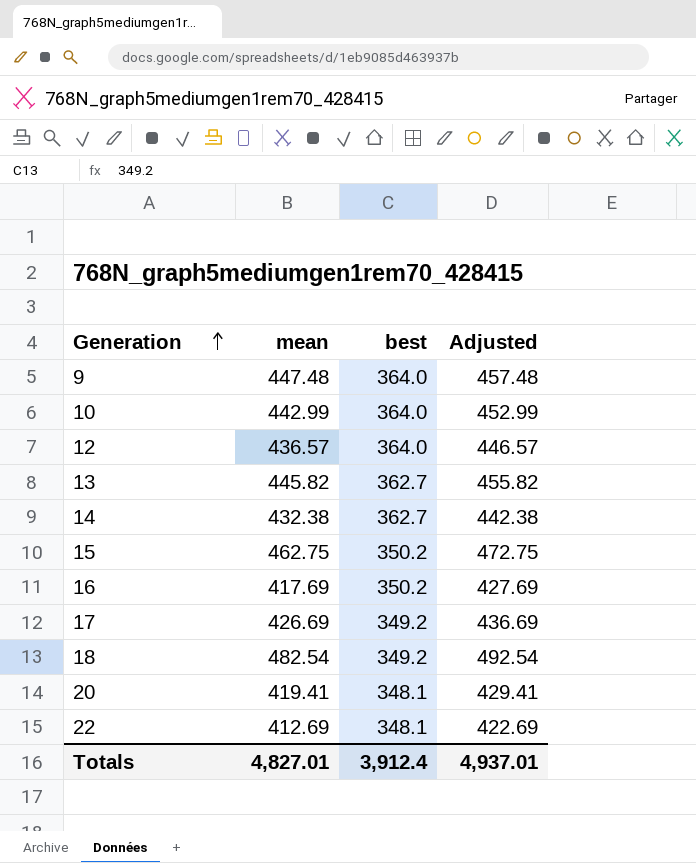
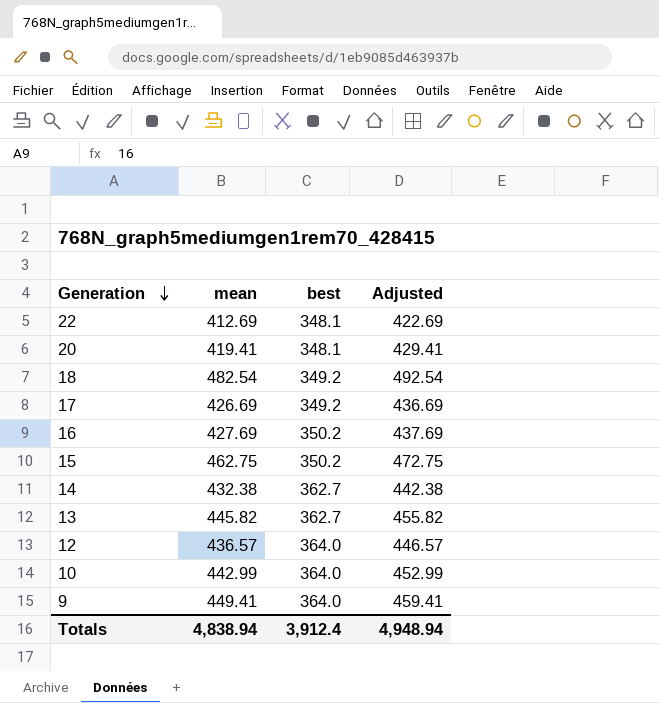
row order: Generation ascending -> Generation descending
16 | mean: 417.69 -> 427.69
16 | Adjusted: 427.69 -> 437.69
9 | mean: 447.48 -> 449.41
9 | Adjusted: 457.48 -> 459.41
Totals | mean: 4,827.01 -> 4,838.94
Totals | Adjusted: 4,937.01 -> 4,948.94

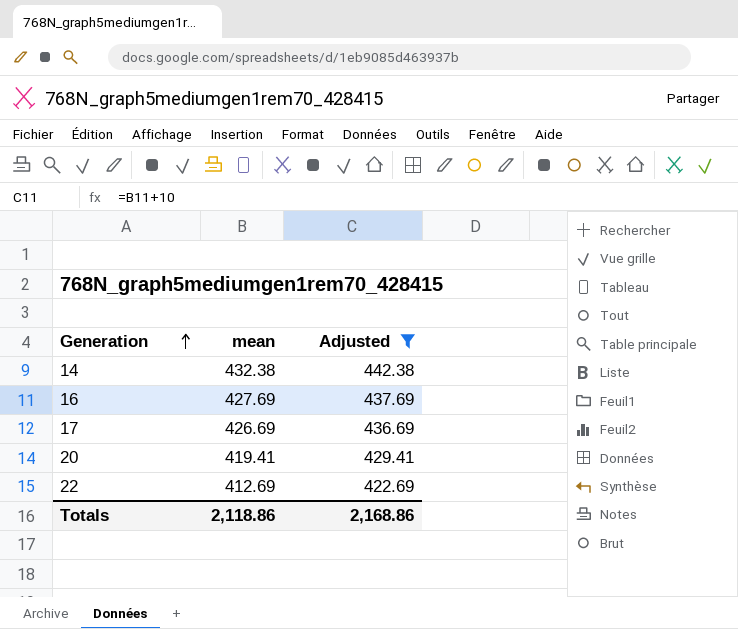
filter: none -> Adjusted <= 442.38
row order: Generation descending -> Generation ascending
column best | position: 3 -> none
Totals | mean: 4,838.94 -> 2,118.86
Totals | Adjusted: 4,948.94 -> 2,168.86

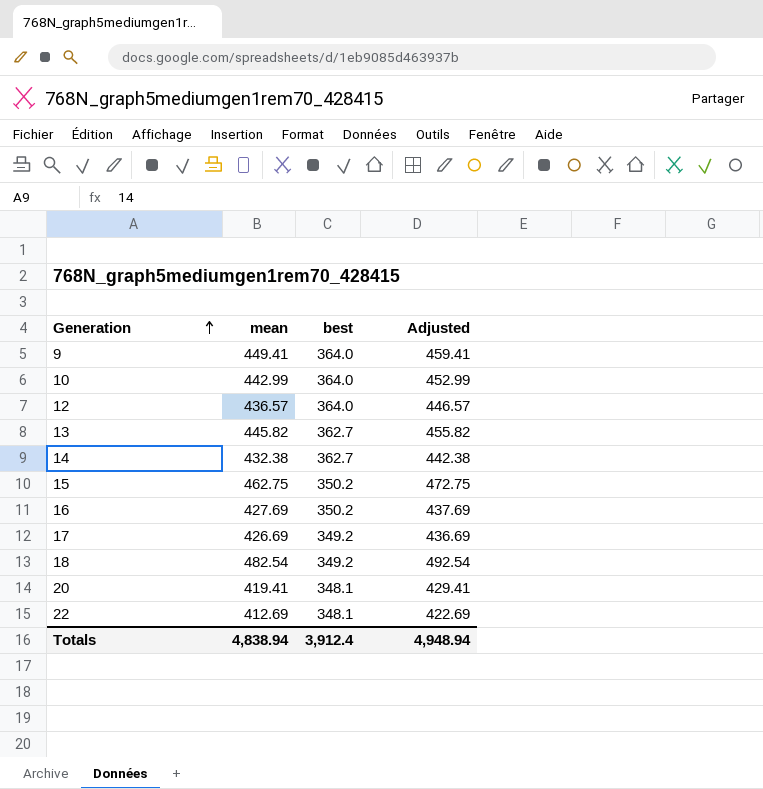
filter: Adjusted <= 442.38 -> none
column best | position: none -> 3
Totals | mean: 2,118.86 -> 4,838.94
Totals | Adjusted: 2,168.86 -> 4,948.94

